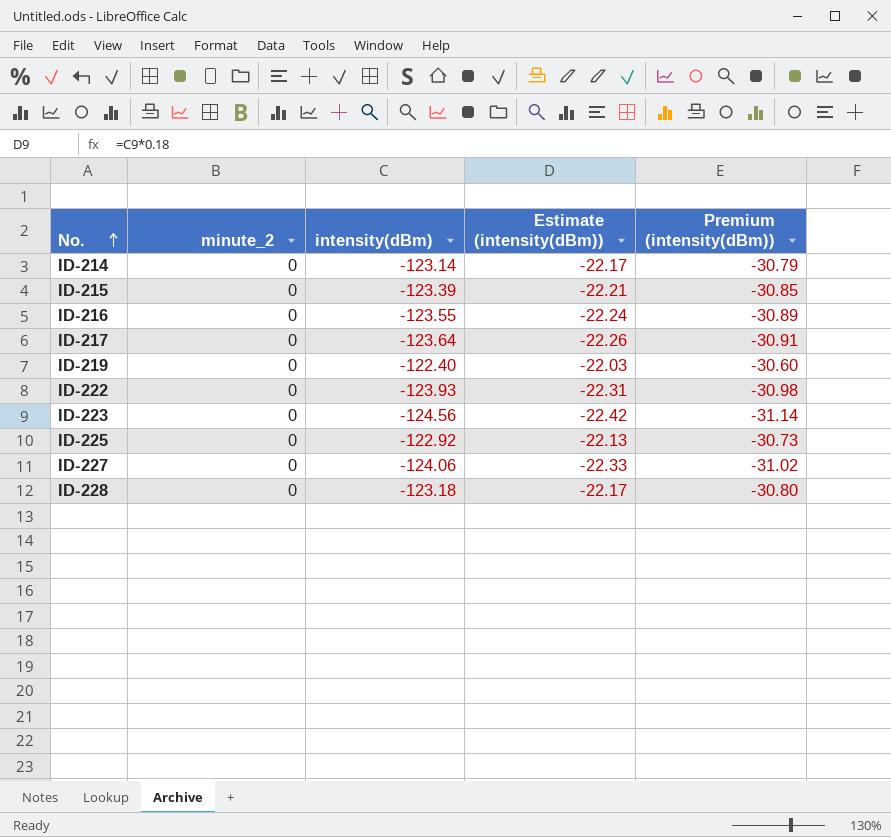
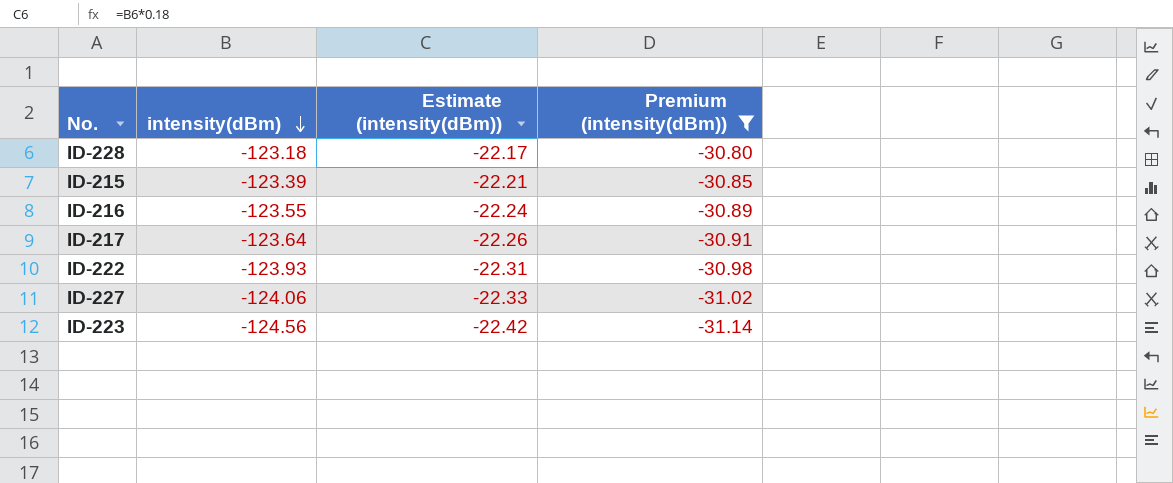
filter: none -> Premium (intensity(dBm)) <= -30.80
row order: No. ascending -> intensity(dBm) descending
column minute_2 | position: 2 -> none

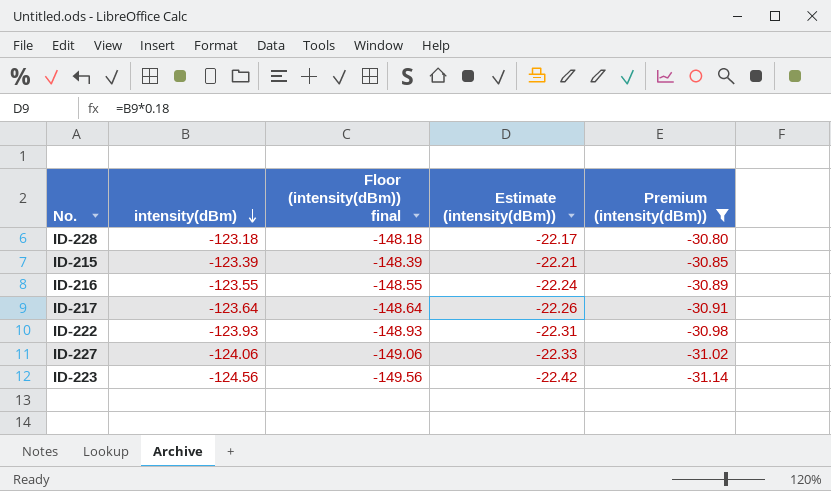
column Floor (intensity(dBm)) final | formula: none -> [intensity(dBm)] - 25

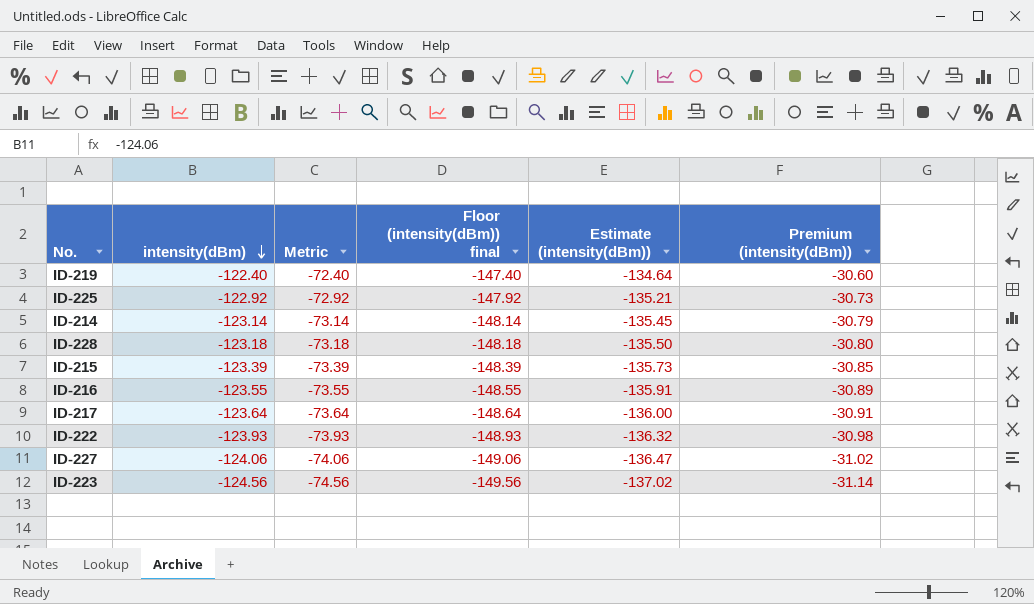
filter: Premium (intensity(dBm)) <= -30.80 -> none
column Metric | formula: none -> [intensity(dBm)] + 50
column Estimate (intensity(dBm)) | formula: [intensity(dBm)] * 0.18 -> [intensity(dBm)] * 1.1

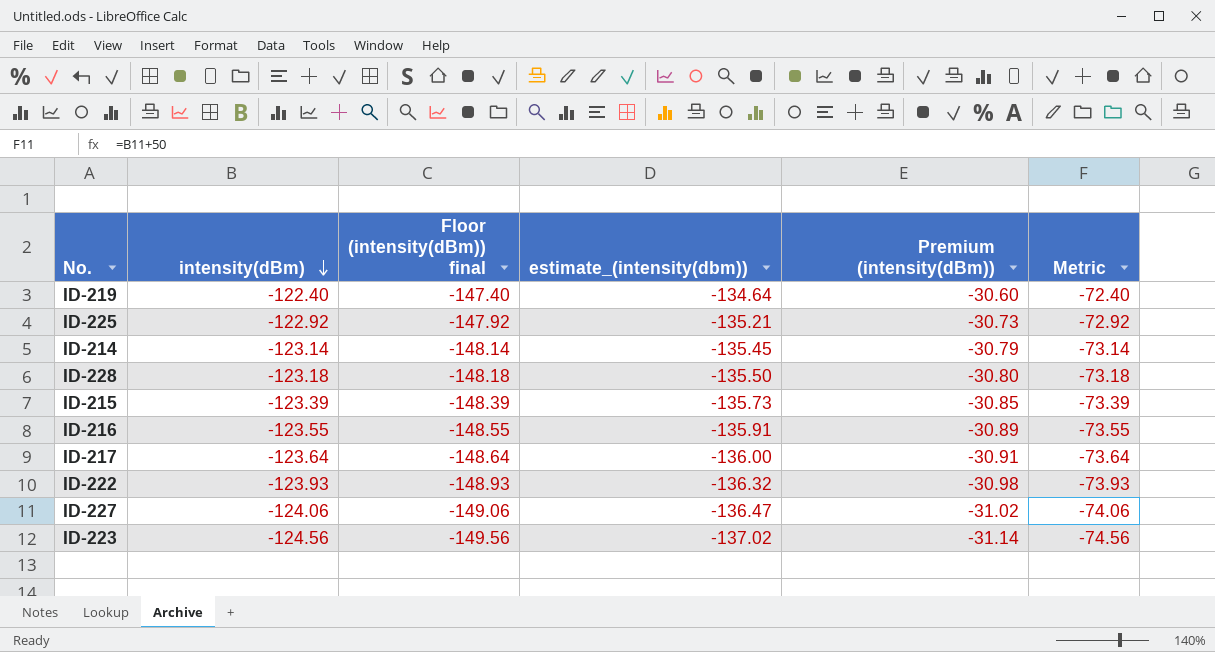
column name: Estimate (intensity(dBm)) -> estimate_(intensity(dbm))
column Metric | position: 3 -> 6

